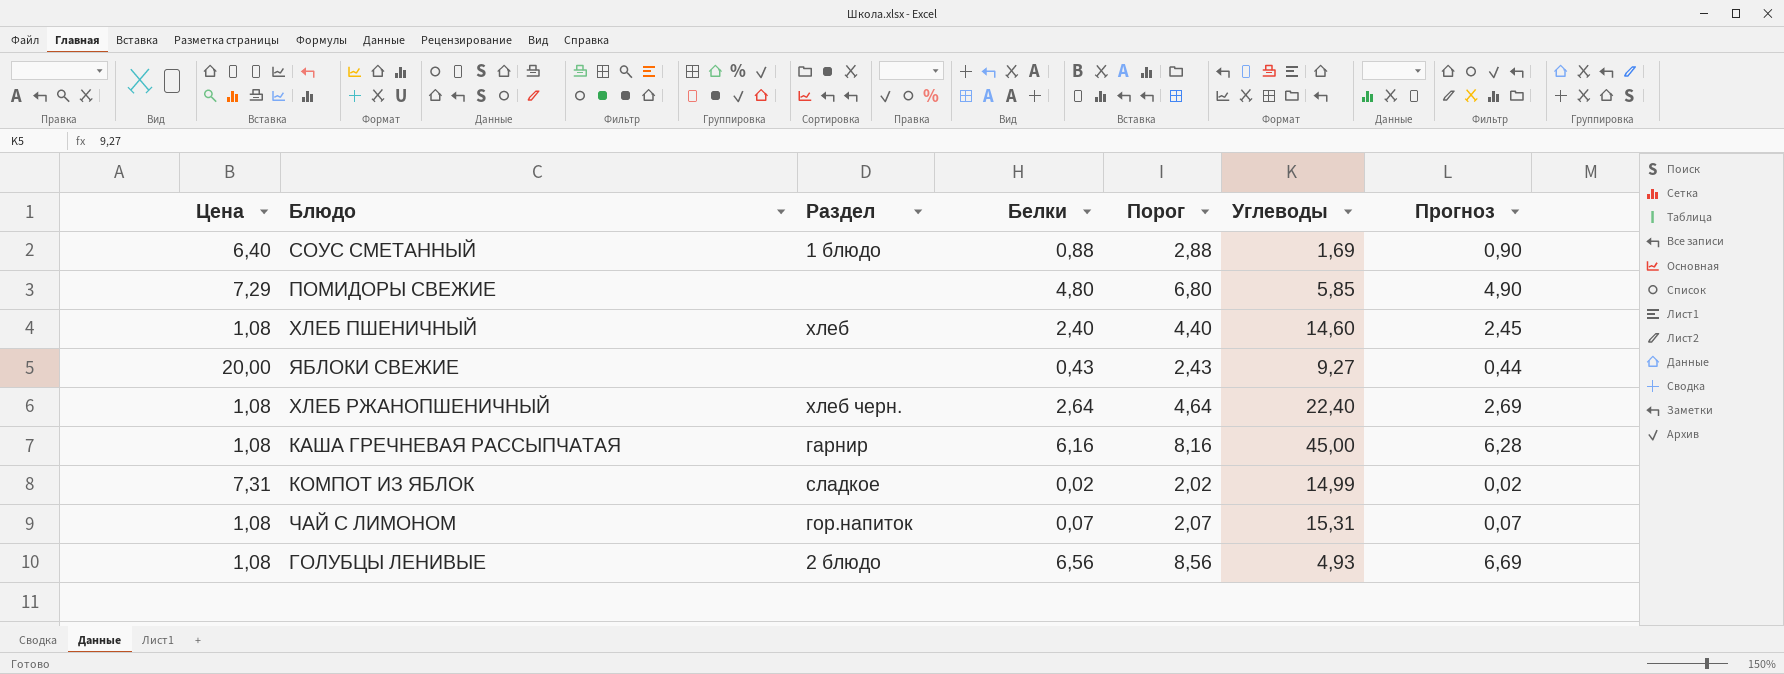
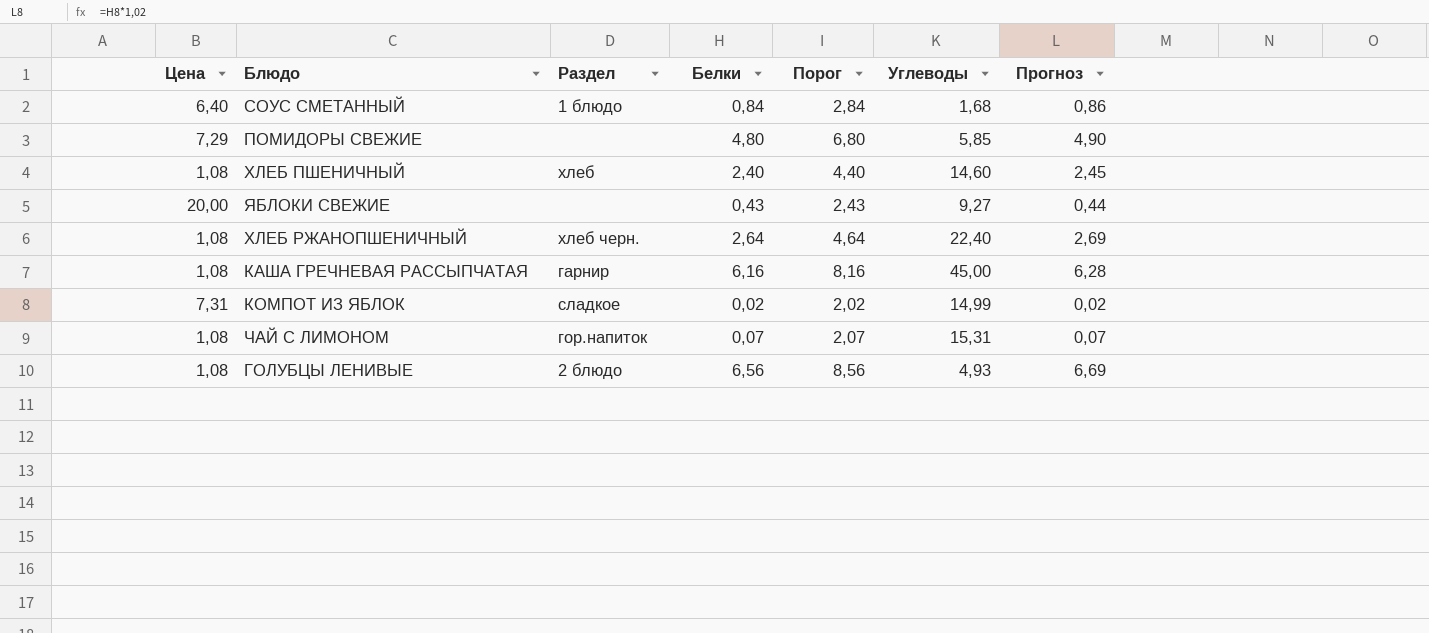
СОУС СМЕТАННЫЙ | Белки: 0,88 -> 0,84
СОУС СМЕТАННЫЙ | Порог: 2,88 -> 2,84
СОУС СМЕТАННЫЙ | Углеводы: 1,69 -> 1,68
СОУС СМЕТАННЫЙ | Прогноз: 0,90 -> 0,86

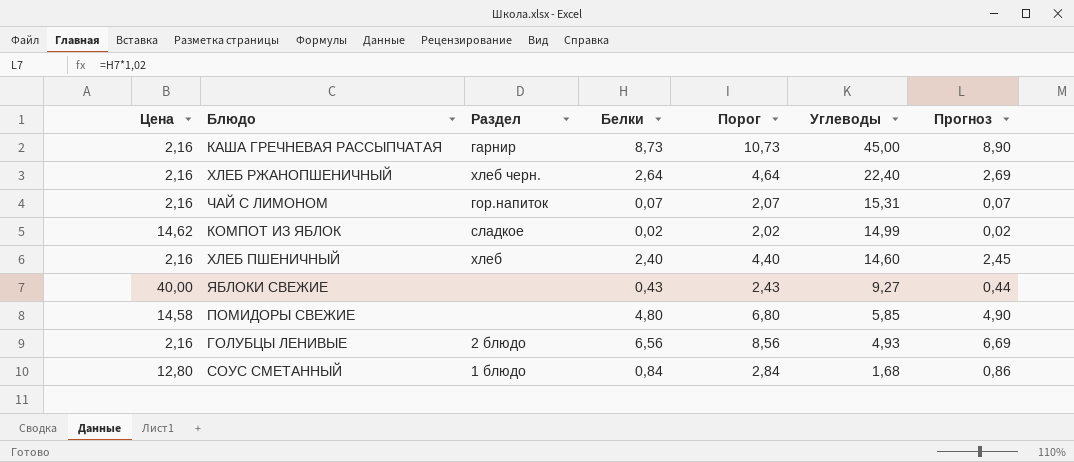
row order: none -> Углеводы descending
КАША ГРЕЧНЕВАЯ РАССЫПЧАТАЯ | Цена: 1,08 -> 2,16
КАША ГРЕЧНЕВАЯ РАССЫПЧАТАЯ | Белки: 6,16 -> 8,73
КАША ГРЕЧНЕВАЯ РАССЫПЧАТАЯ | Порог: 8,16 -> 10,73
КАША ГРЕЧНЕВАЯ РАССЫПЧАТАЯ | Прогноз: 6,28 -> 8,90
ХЛЕБ РЖАНОПШЕНИЧНЫЙ | Цена: 1,08 -> 2,16
ЧАЙ С ЛИМОНОМ | Цена: 1,08 -> 2,16
КОМПОТ ИЗ ЯБЛОК | Цена: 7,31 -> 14,62
ХЛЕБ ПШЕНИЧНЫЙ | Цена: 1,08 -> 2,16
ЯБЛОКИ СВЕЖИЕ | Цена: 20,00 -> 40,00
ПОМИДОРЫ СВЕЖИЕ | Цена: 7,29 -> 14,58
ГОЛУБЦЫ ЛЕНИВЫЕ | Цена: 1,08 -> 2,16
СОУС СМЕТАННЫЙ | Цена: 6,40 -> 12,80

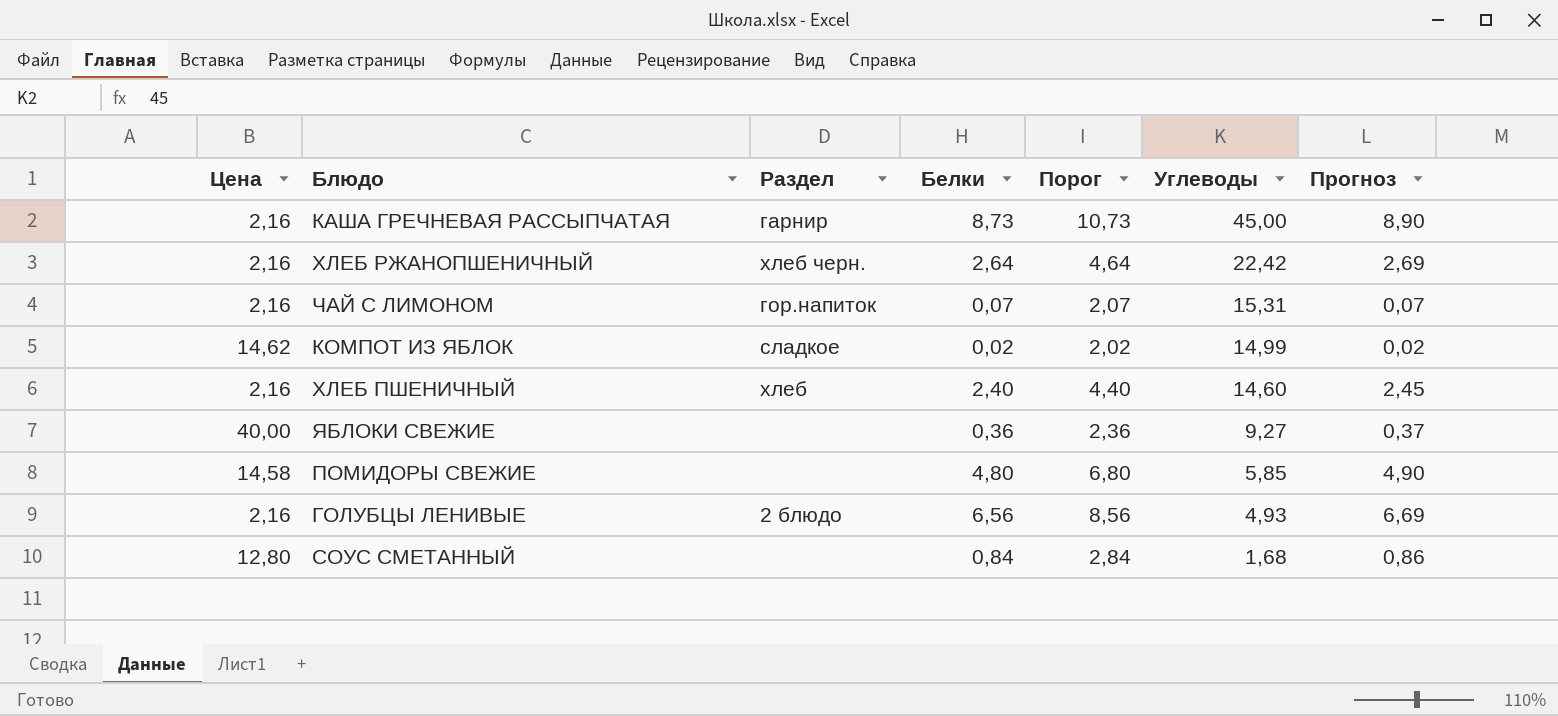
ХЛЕБ РЖАНОПШЕНИЧНЫЙ | Углеводы: 22,40 -> 22,42
ЯБЛОКИ СВЕЖИЕ | Белки: 0,43 -> 0,36
ЯБЛОКИ СВЕЖИЕ | Порог: 2,43 -> 2,36
ЯБЛОКИ СВЕЖИЕ | Прогноз: 0,44 -> 0,37
СОУС СМЕТАННЫЙ | Раздел: 1 блюдо -> none

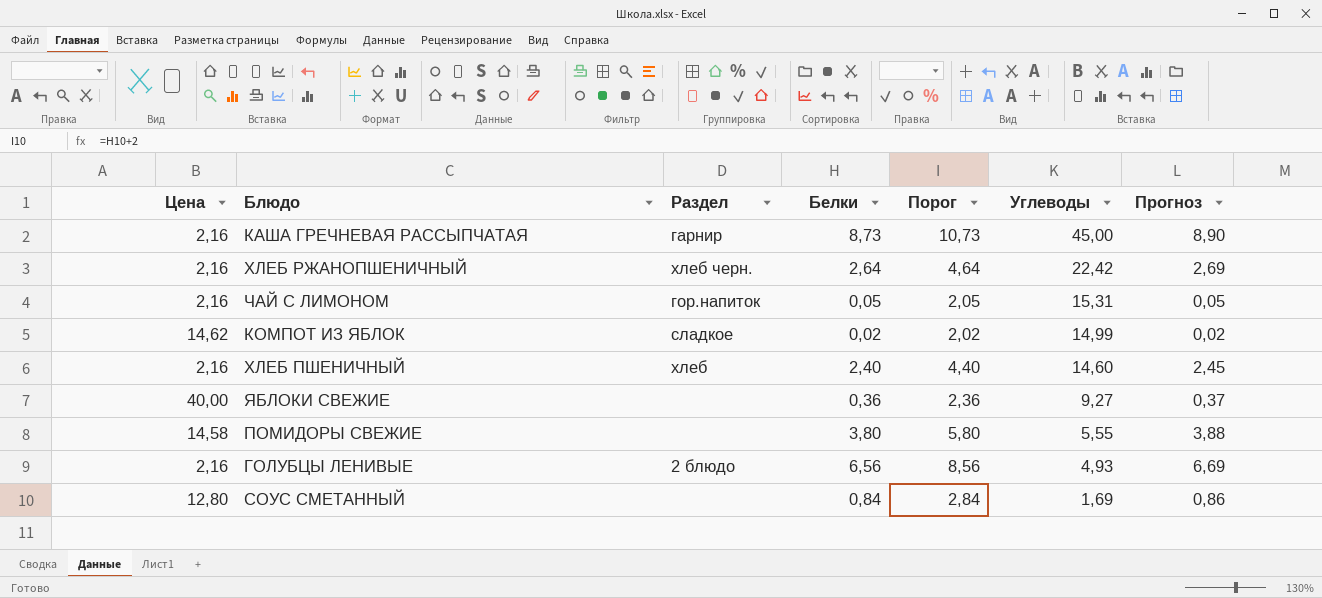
ЧАЙ С ЛИМОНОМ | Белки: 0,07 -> 0,05
ЧАЙ С ЛИМОНОМ | Порог: 2,07 -> 2,05
ЧАЙ С ЛИМОНОМ | Прогноз: 0,07 -> 0,05
ПОМИДОРЫ СВЕЖИЕ | Белки: 4,80 -> 3,80
ПОМИДОРЫ СВЕЖИЕ | Порог: 6,80 -> 5,80
ПОМИДОРЫ СВЕЖИЕ | Углеводы: 5,85 -> 5,55
ПОМИДОРЫ СВЕЖИЕ | Прогноз: 4,90 -> 3,88
СОУС СМЕТАННЫЙ | Углеводы: 1,68 -> 1,69

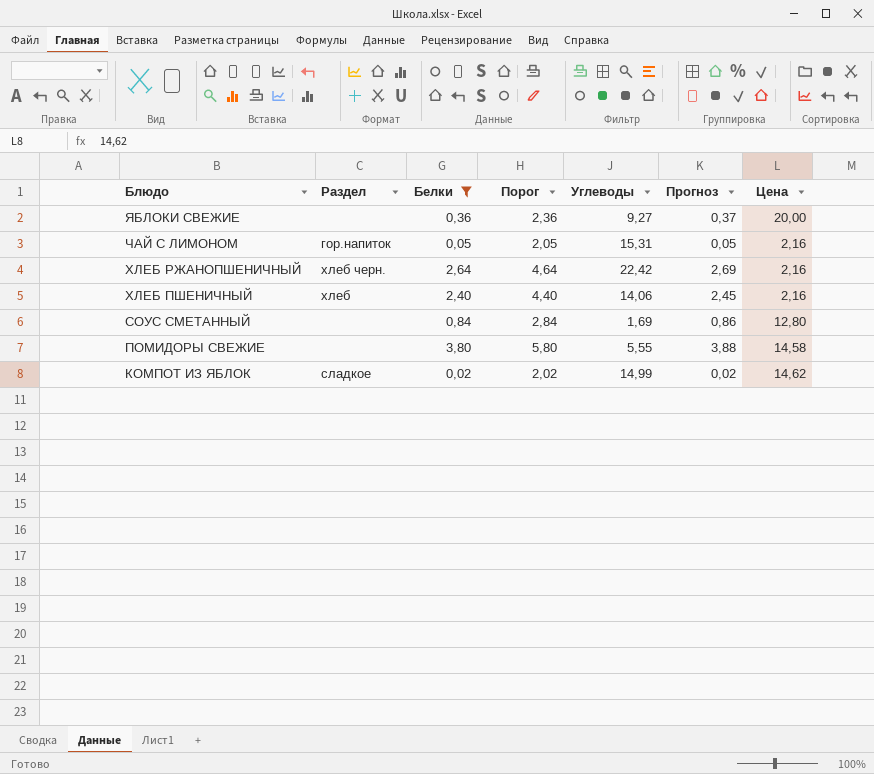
filter: none -> Белки <= 3,80
row order: Углеводы descending -> Блюдо descending
column Цена | position: 1 -> 7
ЯБЛОКИ СВЕЖИЕ | Цена: 40,00 -> 20,00
ХЛЕБ ПШЕНИЧНЫЙ | Углеводы: 14,60 -> 14,06

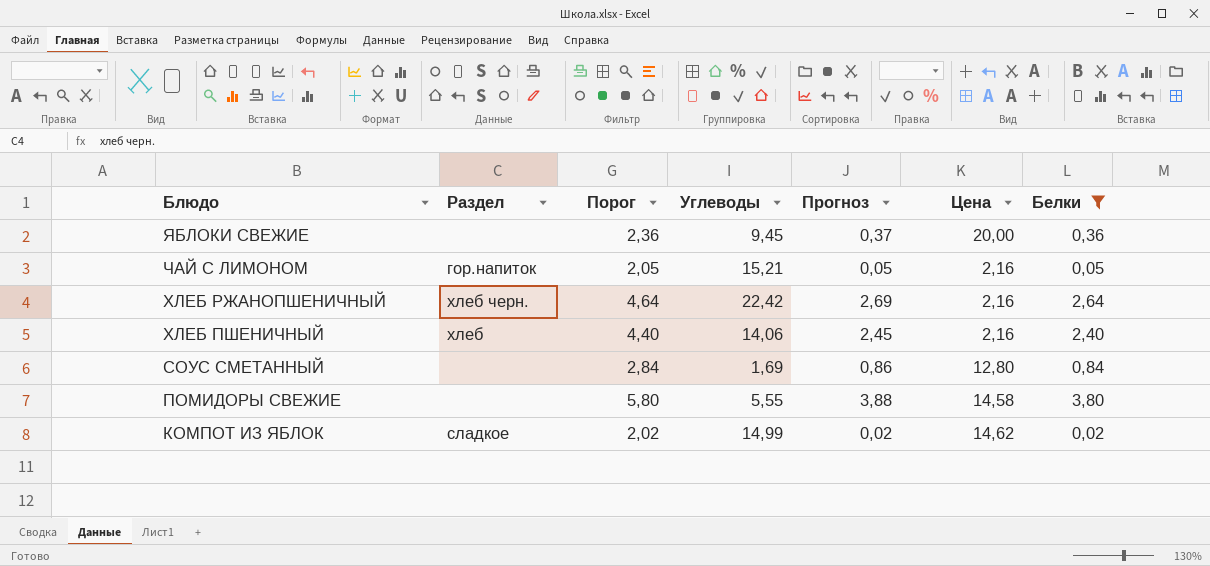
column Белки | position: 3 -> 7
ЯБЛОКИ СВЕЖИЕ | Углеводы: 9,27 -> 9,45
ЧАЙ С ЛИМОНОМ | Углеводы: 15,31 -> 15,21

